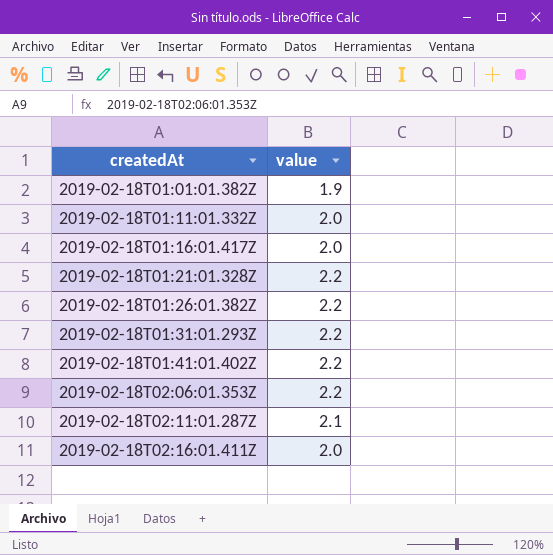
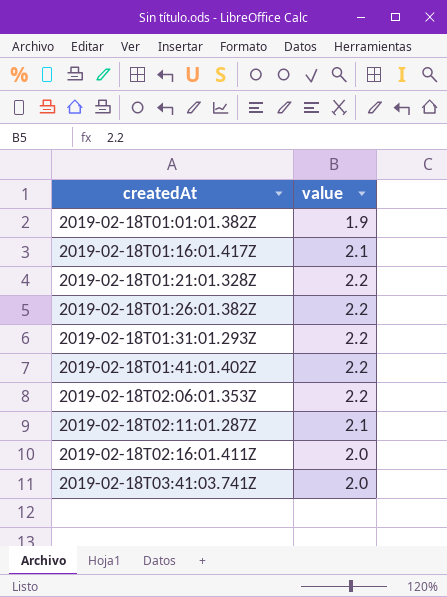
row 2019-02-18T01:11:01.332Z: 2.0 -> none
2019-02-18T01:16:01.417Z | value: 2.0 -> 2.1
row 2019-02-18T03:41:03.741Z: none -> 2.0

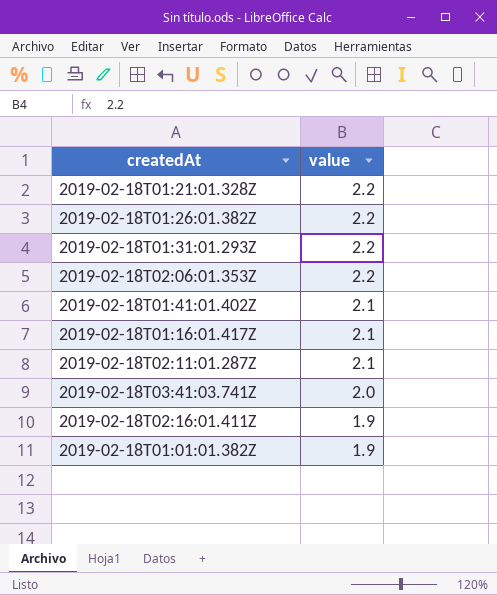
row order: createdAt ascending -> value descending
2019-02-18T01:41:01.402Z | value: 2.2 -> 2.1
2019-02-18T02:16:01.411Z | value: 2.0 -> 1.9

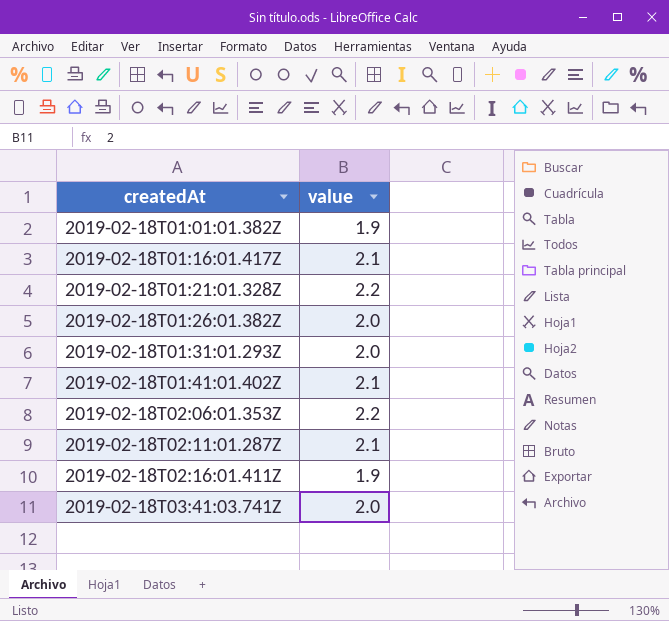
row order: value descending -> createdAt ascending
2019-02-18T01:26:01.382Z | value: 2.2 -> 2.0
2019-02-18T01:31:01.293Z | value: 2.2 -> 2.0

